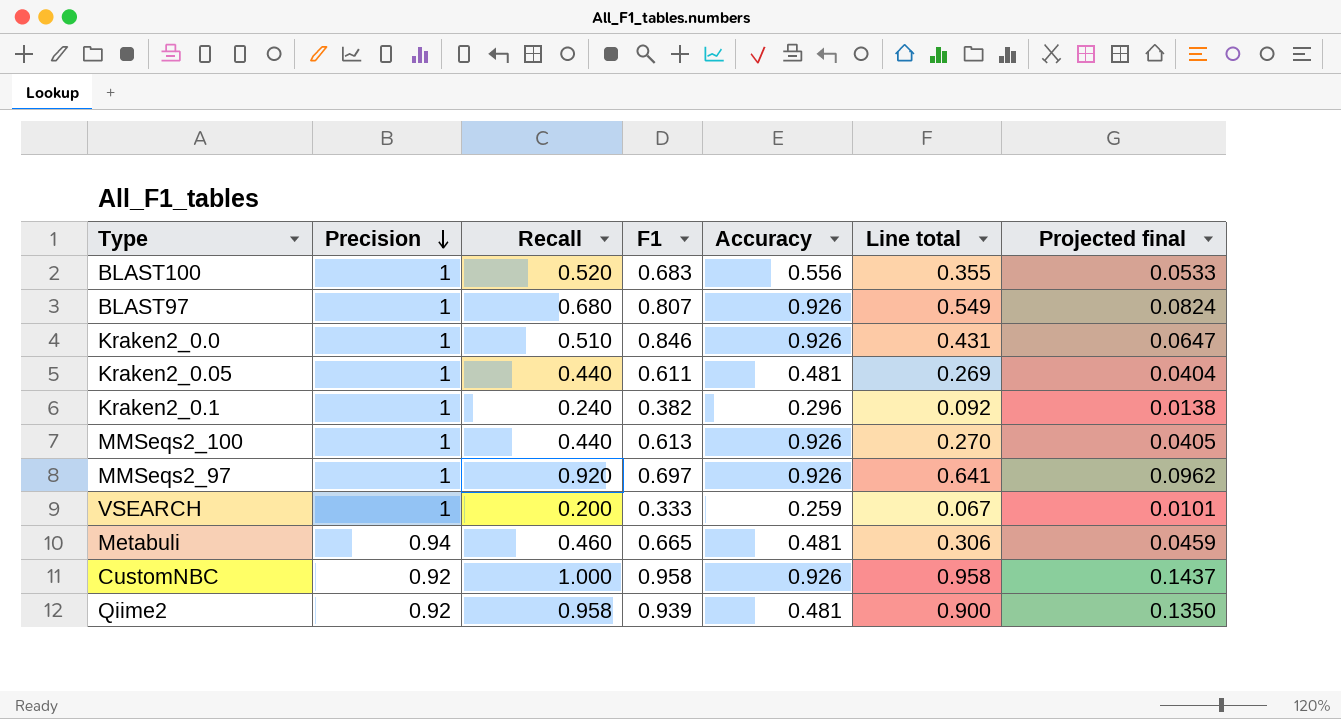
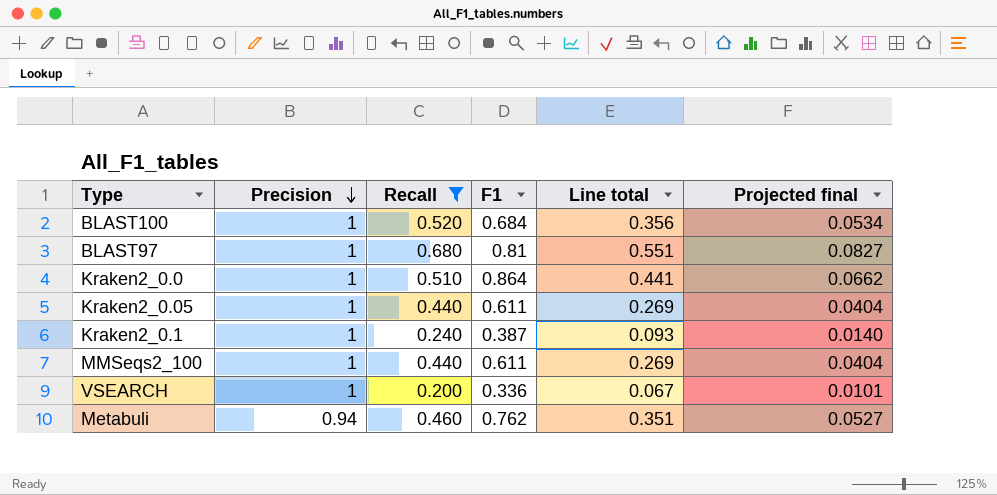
filter: none -> Recall <= 0.680
column Accuracy | position: 5 -> none
BLAST100 | F1: 0.683 -> 0.684
BLAST100 | Line total: 0.355 -> 0.356
BLAST100 | Projected final: 0.0533 -> 0.0534
BLAST97 | F1: 0.807 -> 0.81
BLAST97 | Line total: 0.549 -> 0.551
BLAST97 | Projected final: 0.0824 -> 0.0827
Kraken2_0.0 | F1: 0.846 -> 0.864
Kraken2_0.0 | Line total: 0.431 -> 0.441
Kraken2_0.0 | Projected final: 0.0647 -> 0.0662
Kraken2_0.1 | F1: 0.382 -> 0.387
Kraken2_0.1 | Line total: 0.092 -> 0.093
Kraken2_0.1 | Projected final: 0.0138 -> 0.0140
MMSeqs2_100 | F1: 0.613 -> 0.611
MMSeqs2_100 | Line total: 0.270 -> 0.269
MMSeqs2_100 | Projected final: 0.0405 -> 0.0404
VSEARCH | F1: 0.333 -> 0.336
Metabuli | F1: 0.665 -> 0.762
Metabuli | Line total: 0.306 -> 0.351
Metabuli | Projected final: 0.0459 -> 0.0527

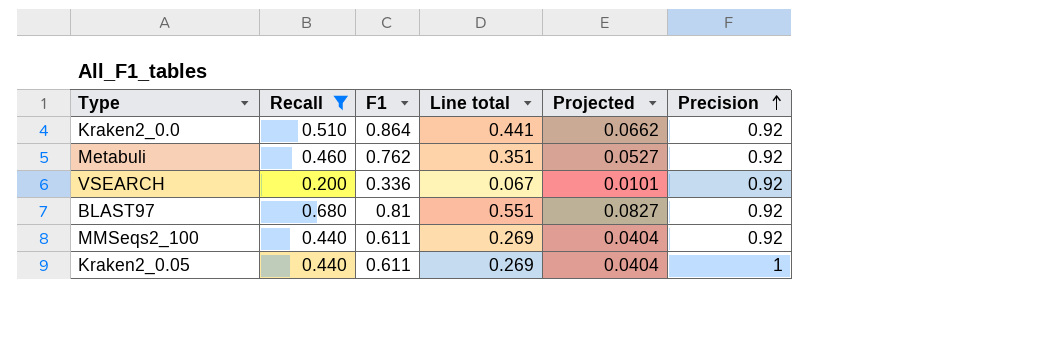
row order: Precision descending -> Precision ascending
column name: Projected final -> Projected
column Precision | position: 2 -> 6
row BLAST100: 1 | 0.520 | 0.684 | 0.356 | 0.0534 -> none
row Kraken2_0.1: 1 | 0.240 | 0.387 | 0.093 | 0.0140 -> none
Kraken2_0.0 | Precision: 1 -> 0.92
Metabuli | Precision: 0.94 -> 0.92
VSEARCH | Precision: 1 -> 0.92
BLAST97 | Precision: 1 -> 0.92
MMSeqs2_100 | Precision: 1 -> 0.92

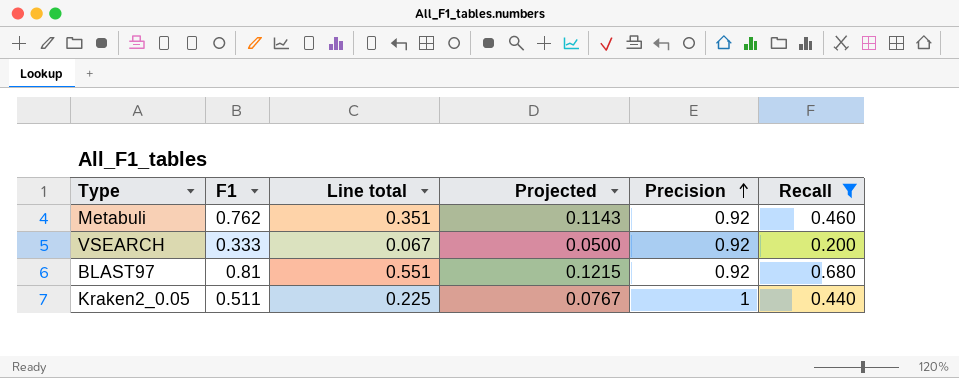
column Projected | formula: [Line total] * 0.15 -> [F1] * 0.15
column Recall | position: 2 -> 6
row Kraken2_0.0: 0.510 | 0.864 | 0.441 | 0.0662 | 0.92 -> none
row MMSeqs2_100: 0.440 | 0.611 | 0.269 | 0.0404 | 0.92 -> none
VSEARCH | F1: 0.336 -> 0.333
Kraken2_0.05 | F1: 0.611 -> 0.511
Kraken2_0.05 | Line total: 0.269 -> 0.225

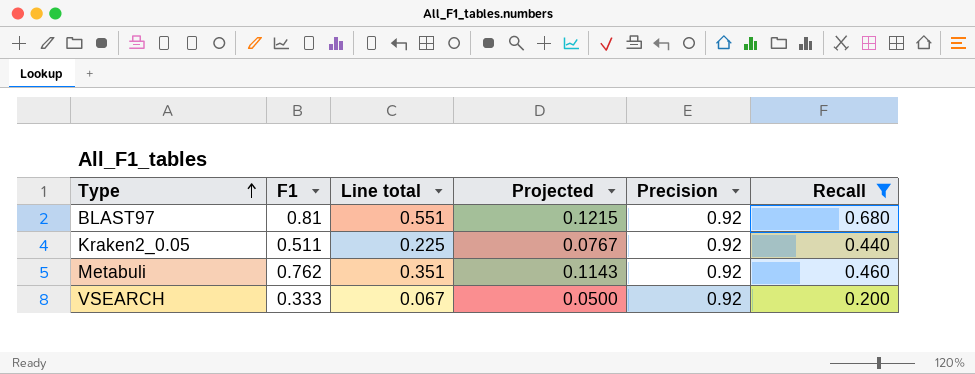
row order: Precision ascending -> Type ascending
Kraken2_0.05 | Precision: 1 -> 0.92

